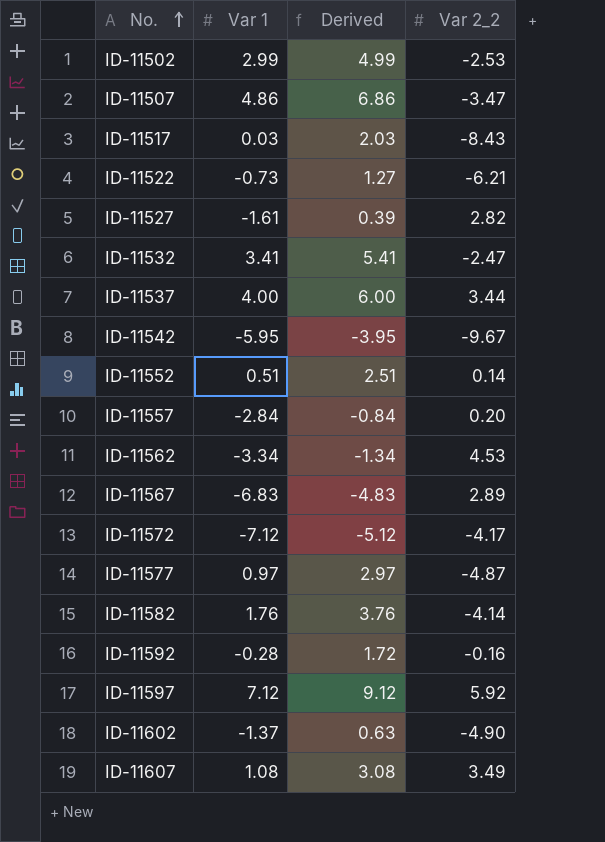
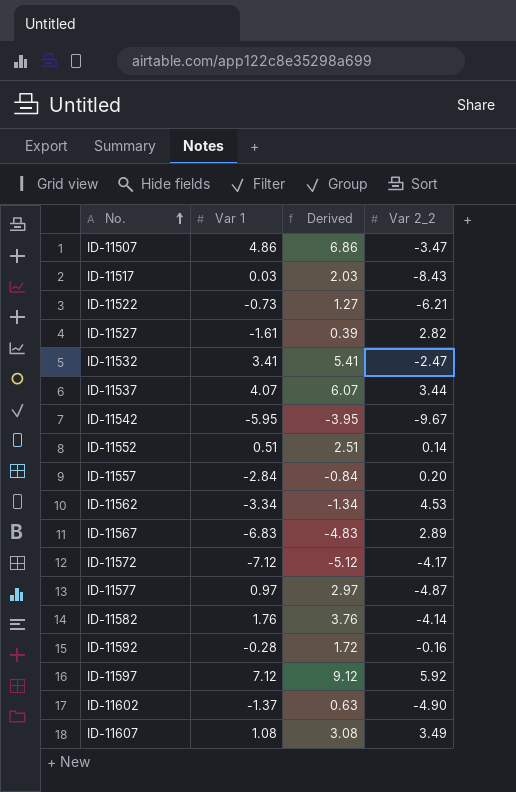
row ID-11502: 2.99 | 4.99 | -2.53 -> none
ID-11537 | Var 1: 4.00 -> 4.07
ID-11537 | Derived: 6.00 -> 6.07

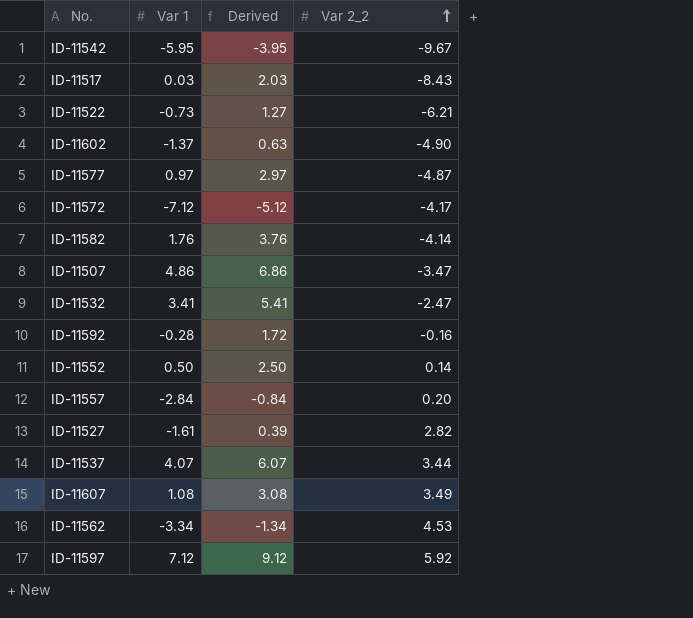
row order: No. ascending -> Var 2_2 ascending
row ID-11567: -6.83 | -4.83 | 2.89 -> none
ID-11552 | Var 1: 0.51 -> 0.50
ID-11552 | Derived: 2.51 -> 2.50

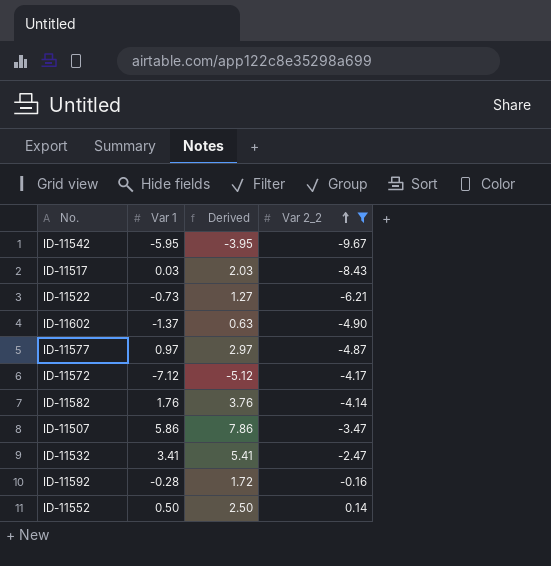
filter: none -> Var 2_2 <= 0.14
ID-11507 | Var 1: 4.86 -> 5.86
ID-11507 | Derived: 6.86 -> 7.86

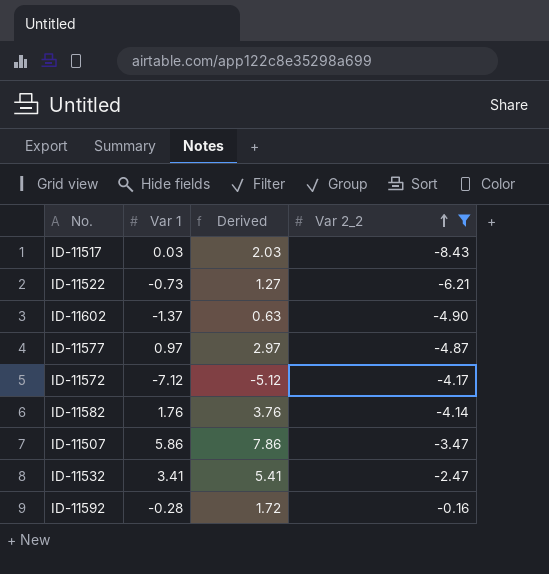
row ID-11542: -5.95 | -3.95 | -9.67 -> none
row ID-11552: 0.50 | 2.50 | 0.14 -> none

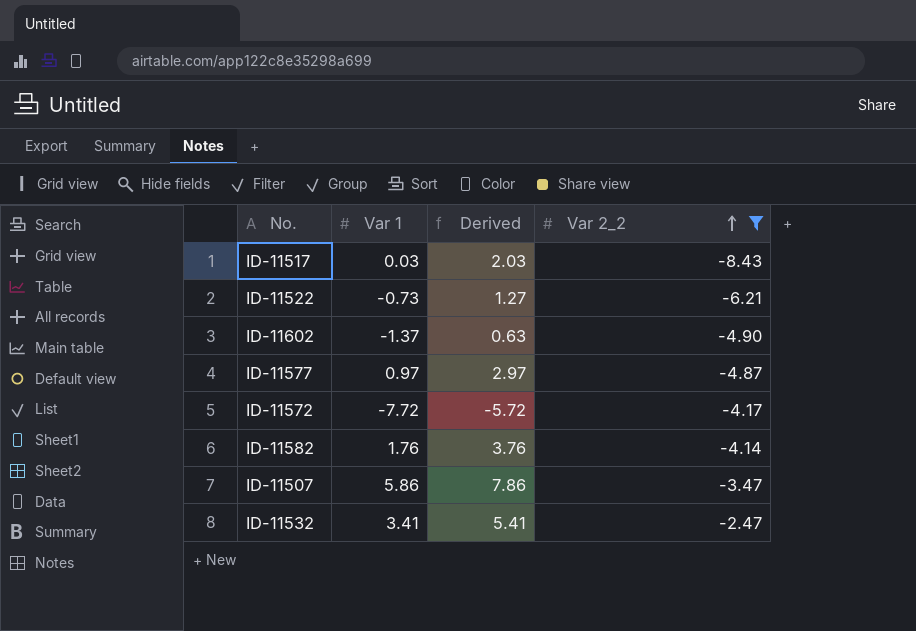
row ID-11592: -0.28 | 1.72 | -0.16 -> none
ID-11572 | Var 1: -7.12 -> -7.72
ID-11572 | Derived: -5.12 -> -5.72

